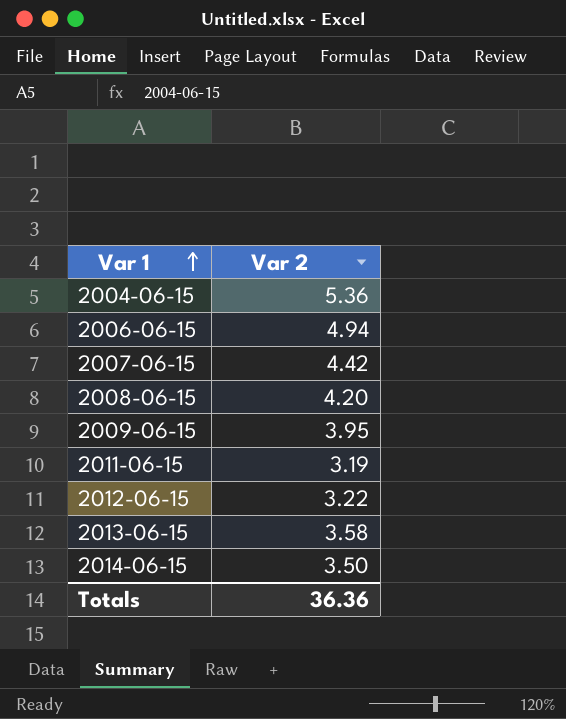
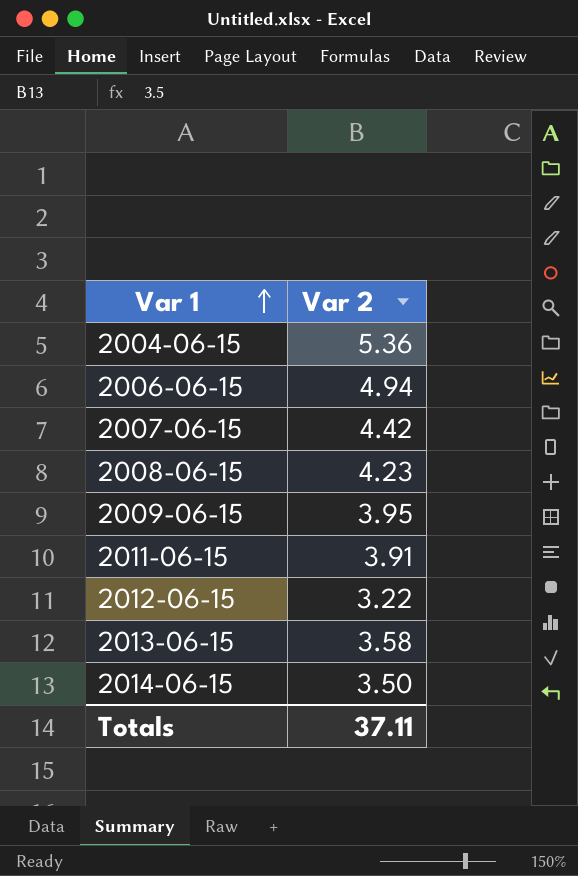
2008-06-15 | Var 2: 4.20 -> 4.23
2011-06-15 | Var 2: 3.19 -> 3.91
Totals | Var 2: 36.36 -> 37.11

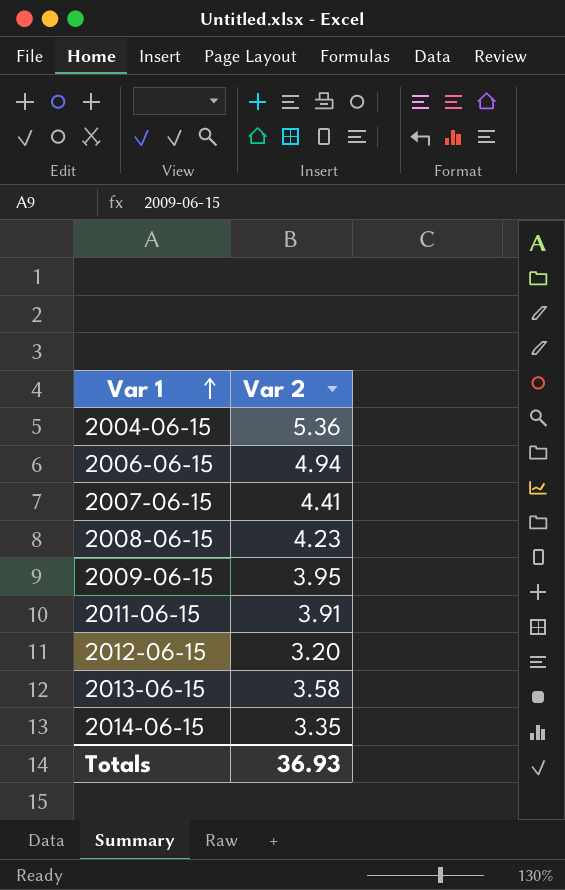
2007-06-15 | Var 2: 4.42 -> 4.41
2012-06-15 | Var 2: 3.22 -> 3.20
2014-06-15 | Var 2: 3.50 -> 3.35
Totals | Var 2: 37.11 -> 36.93

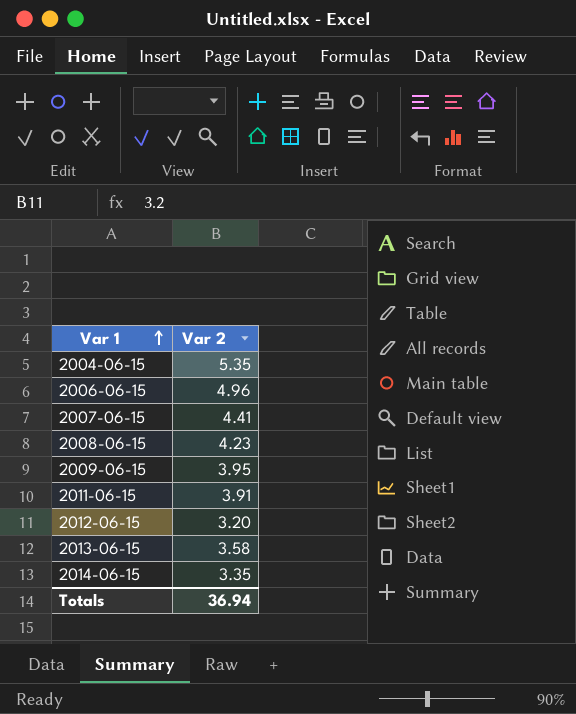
2004-06-15 | Var 2: 5.36 -> 5.35
2006-06-15 | Var 2: 4.94 -> 4.96
Totals | Var 2: 36.93 -> 36.94

